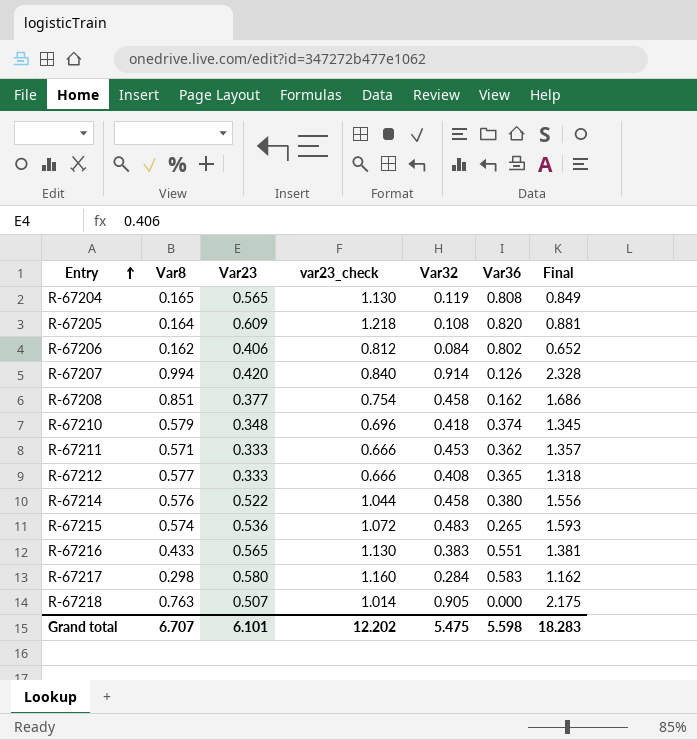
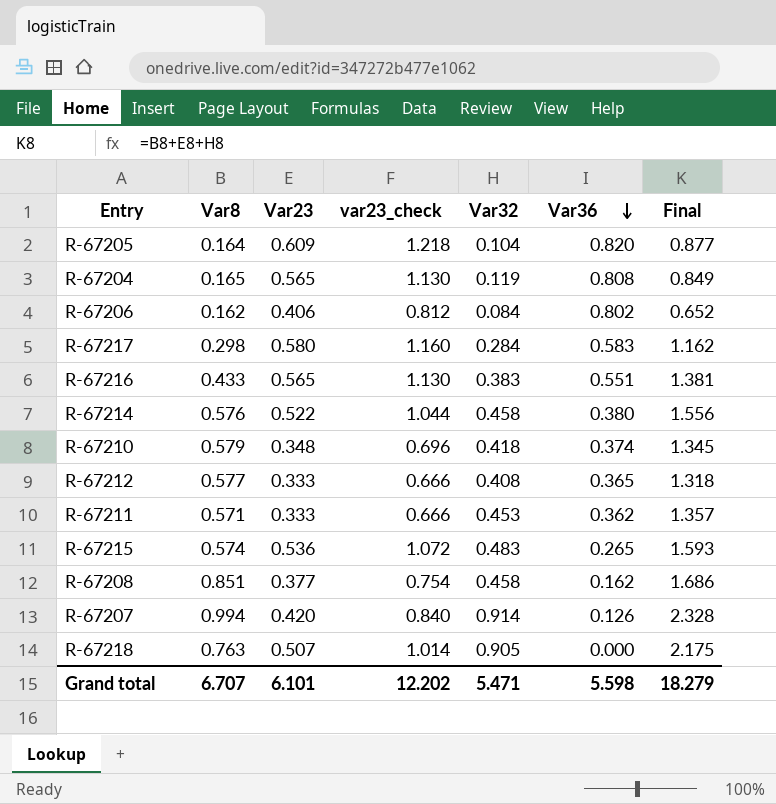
row order: Entry ascending -> Var36 descending
R-67205 | Var32: 0.108 -> 0.104
R-67205 | Final: 0.881 -> 0.877
Grand total | Var32: 5.475 -> 5.471
Grand total | Final: 18.283 -> 18.279

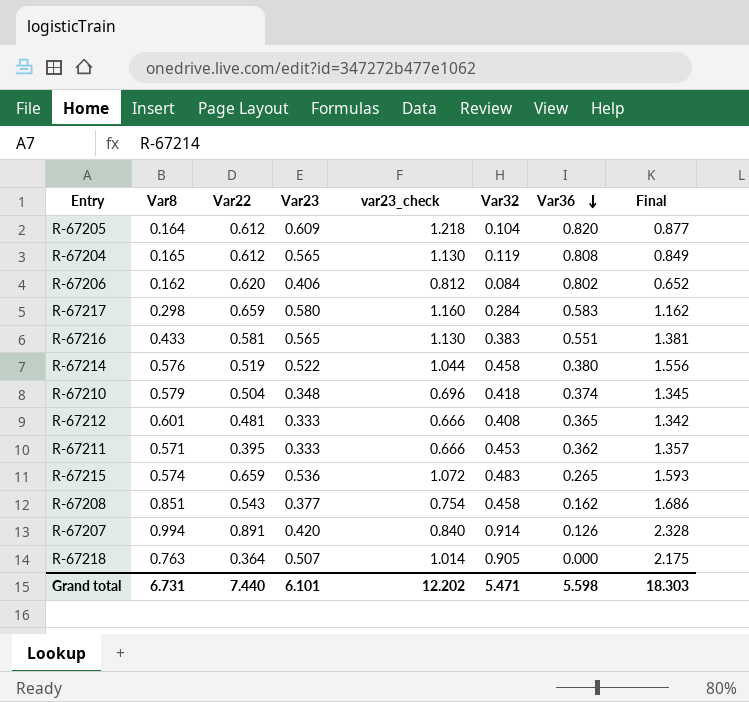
column Var22 | position: none -> 3
R-67212 | Var8: 0.577 -> 0.601
R-67212 | Final: 1.318 -> 1.342
Grand total | Var8: 6.707 -> 6.731
Grand total | Final: 18.279 -> 18.303

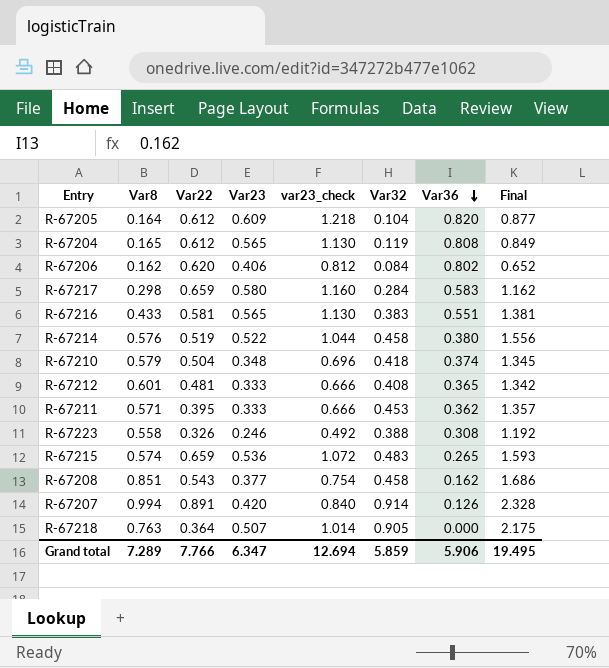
row R-67223: none -> 0.558 | 0.326 | 0.246 | 0.492 | 0.388 | 0.308 | 1.192
Grand total | Var8: 6.731 -> 7.289
Grand total | Var22: 7.440 -> 7.766
Grand total | Var23: 6.101 -> 6.347
Grand total | var23_check: 12.202 -> 12.694
Grand total | Var32: 5.471 -> 5.859
Grand total | Var36: 5.598 -> 5.906
Grand total | Final: 18.303 -> 19.495

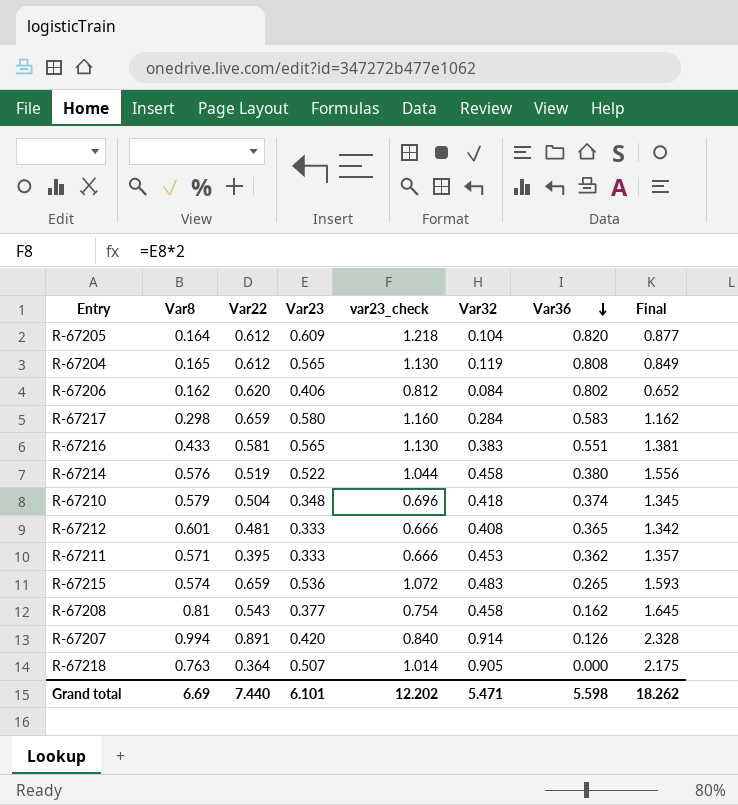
row R-67223: 0.558 | 0.326 | 0.246 | 0.492 | 0.388 | 0.308 | 1.192 -> none
R-67208 | Var8: 0.851 -> 0.81
R-67208 | Final: 1.686 -> 1.645
Grand total | Var8: 7.289 -> 6.69
Grand total | Var22: 7.766 -> 7.440
Grand total | Var23: 6.347 -> 6.101
Grand total | var23_check: 12.694 -> 12.202
Grand total | Var32: 5.859 -> 5.471
Grand total | Var36: 5.906 -> 5.598
Grand total | Final: 19.495 -> 18.262

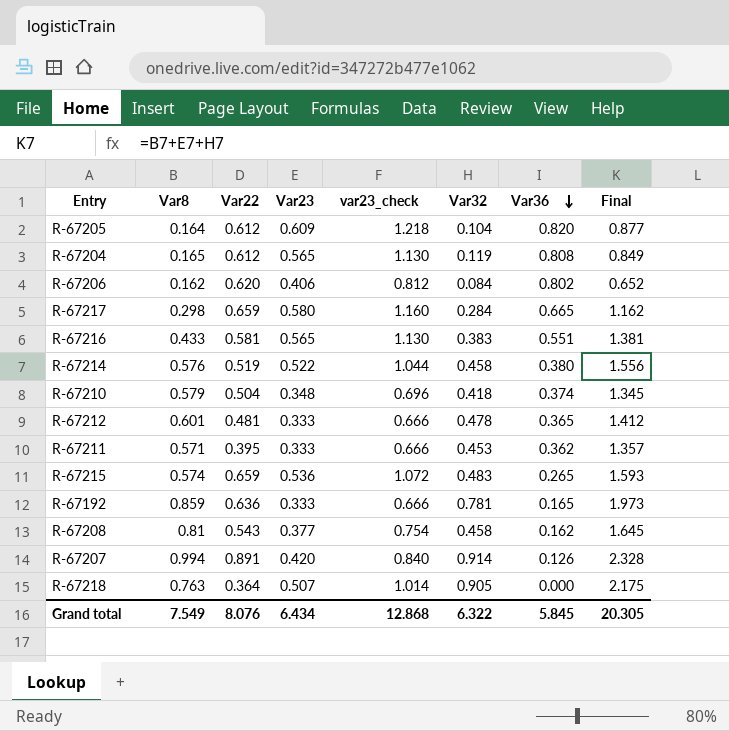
R-67217 | Var36: 0.583 -> 0.665
R-67212 | Var32: 0.408 -> 0.478
R-67212 | Final: 1.342 -> 1.412
row R-67192: none -> 0.859 | 0.636 | 0.333 | 0.666 | 0.781 | 0.165 | 1.973
Grand total | Var8: 6.69 -> 7.549
Grand total | Var22: 7.440 -> 8.076
Grand total | Var23: 6.101 -> 6.434
Grand total | var23_check: 12.202 -> 12.868
Grand total | Var32: 5.471 -> 6.322
Grand total | Var36: 5.598 -> 5.845
Grand total | Final: 18.262 -> 20.305

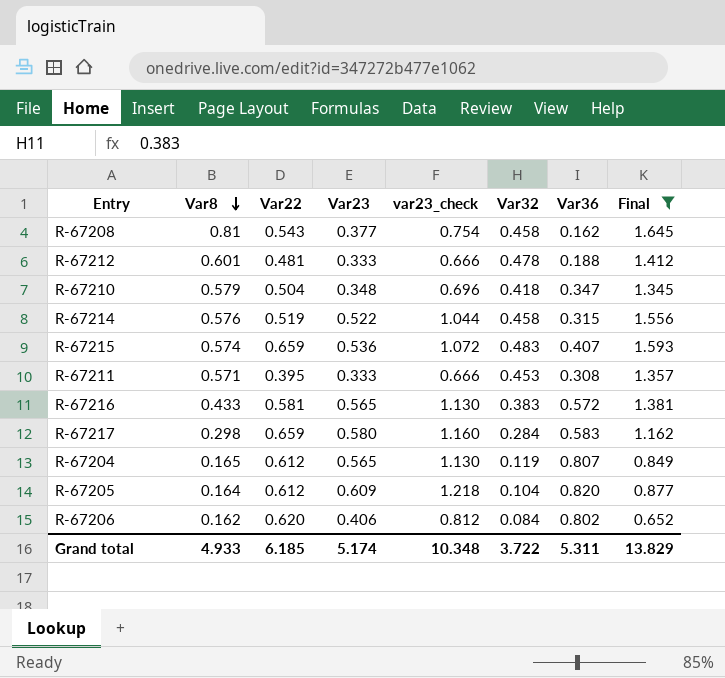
filter: none -> Final <= 1.645
row order: Var36 descending -> Var8 descending
R-67212 | Var36: 0.365 -> 0.188
R-67210 | Var36: 0.374 -> 0.347
R-67214 | Var36: 0.380 -> 0.315
R-67215 | Var36: 0.265 -> 0.407
R-67211 | Var36: 0.362 -> 0.308
R-67216 | Var36: 0.551 -> 0.572
R-67217 | Var36: 0.665 -> 0.583
R-67204 | Var36: 0.808 -> 0.807
Grand total | Var8: 7.549 -> 4.933
Grand total | Var22: 8.076 -> 6.185
Grand total | Var23: 6.434 -> 5.174
Grand total | var23_check: 12.868 -> 10.348
Grand total | Var32: 6.322 -> 3.722
Grand total | Var36: 5.845 -> 5.311
Grand total | Final: 20.305 -> 13.829

